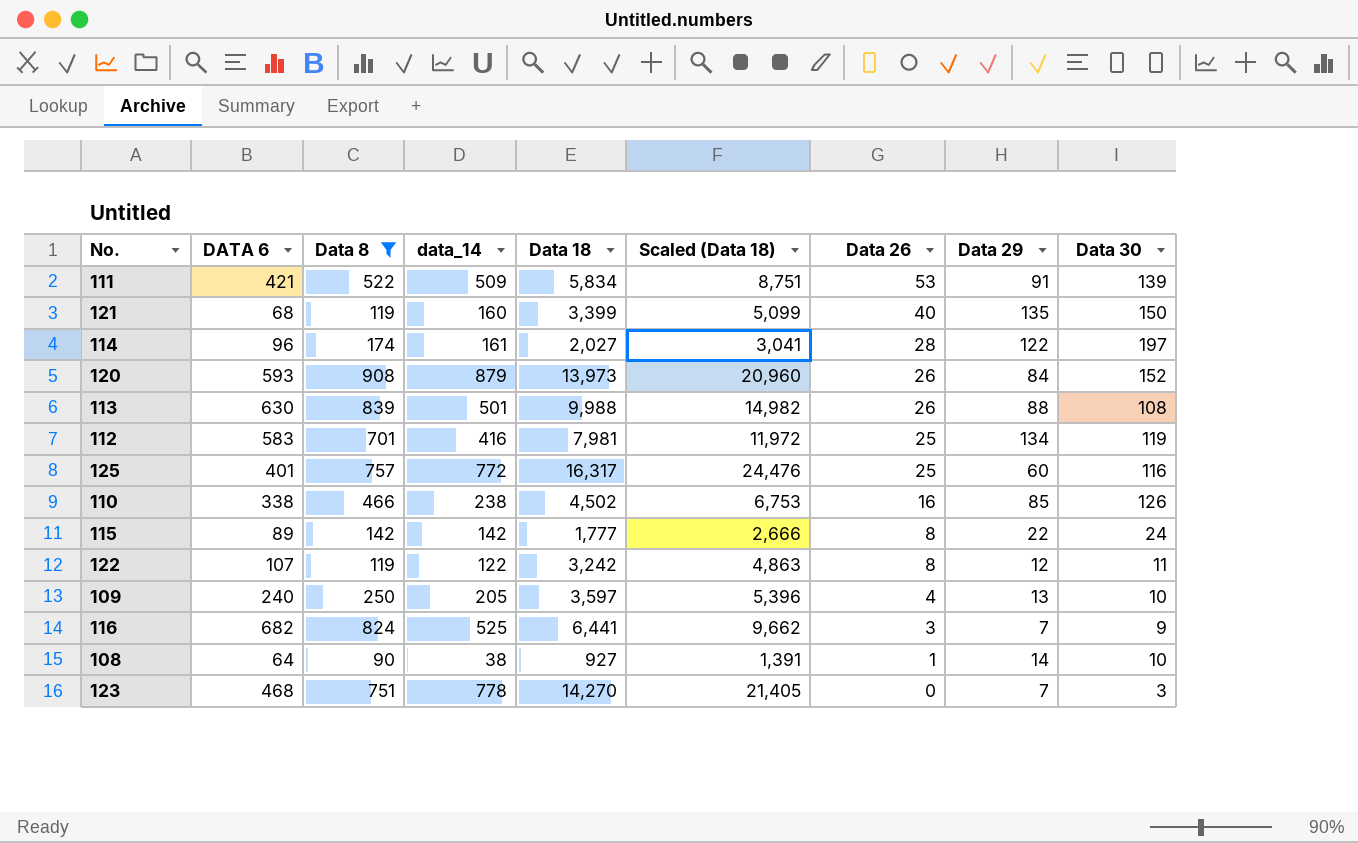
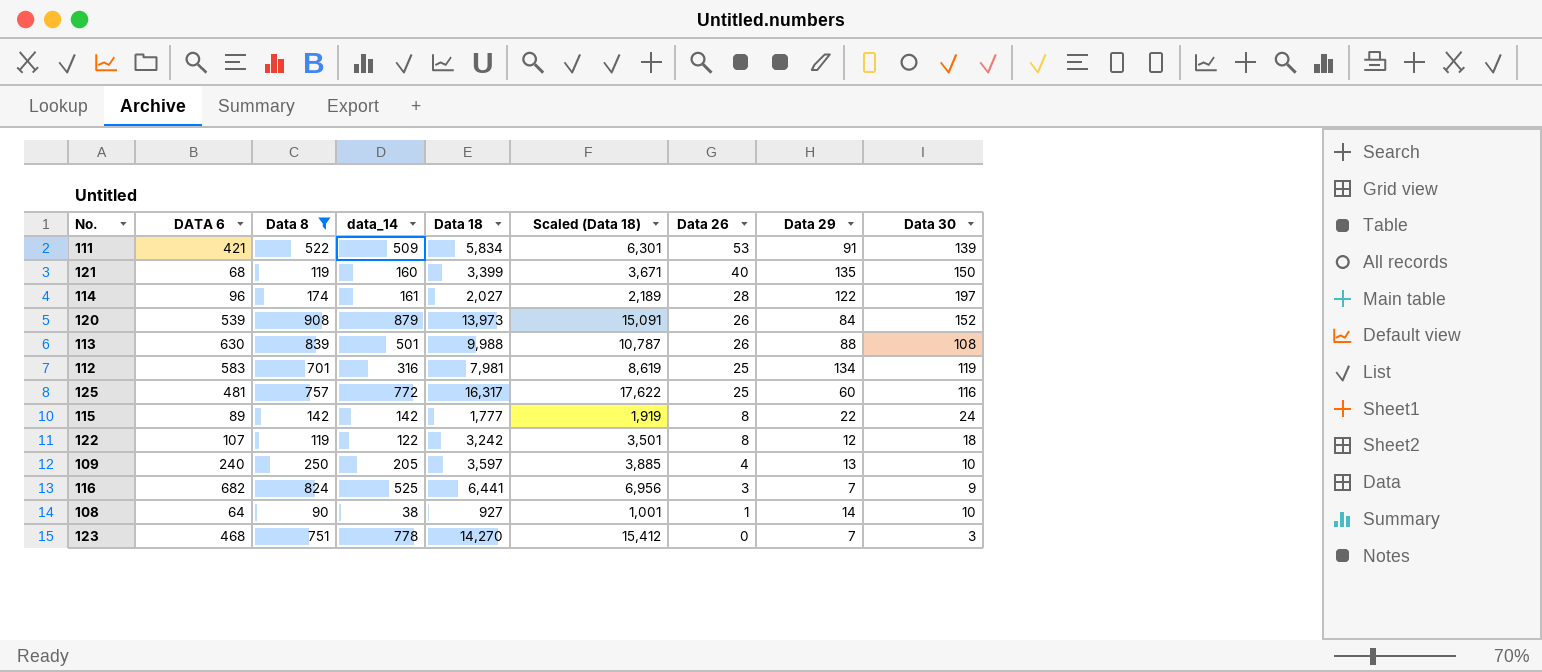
column Scaled (Data 18) | formula: [Data 18] * 1.5 -> [Data 18] * 1.08
row 110: 338 | 466 | 238 | 4,502 | 6,753 | 16 | 85 | 126 -> none
120 | DATA 6: 593 -> 539
112 | data_14: 416 -> 316
125 | DATA 6: 401 -> 481
122 | Data 30: 11 -> 18

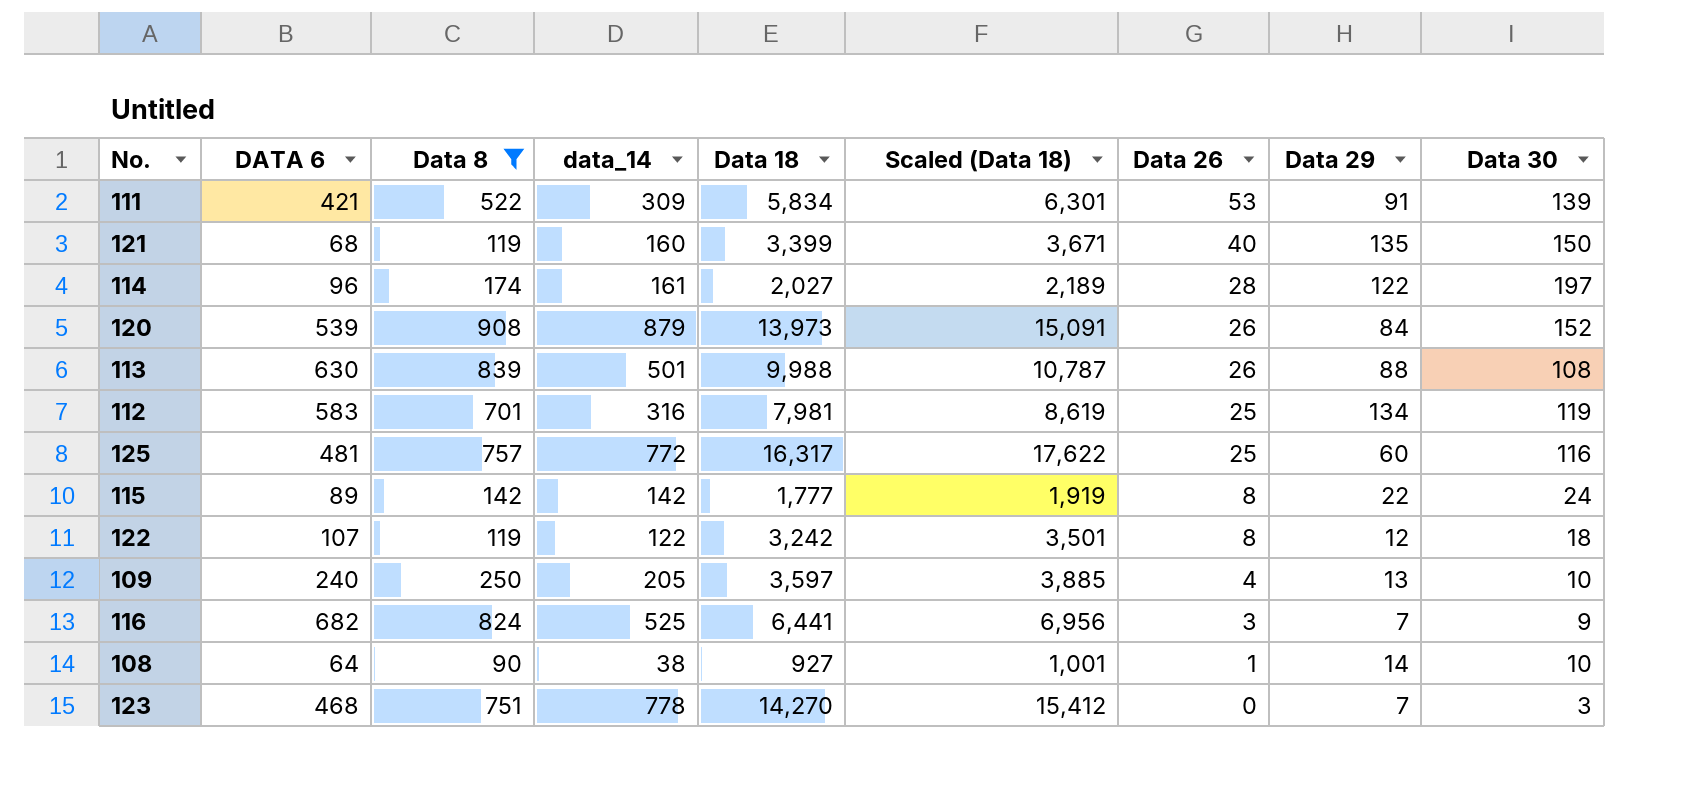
111 | data_14: 509 -> 309

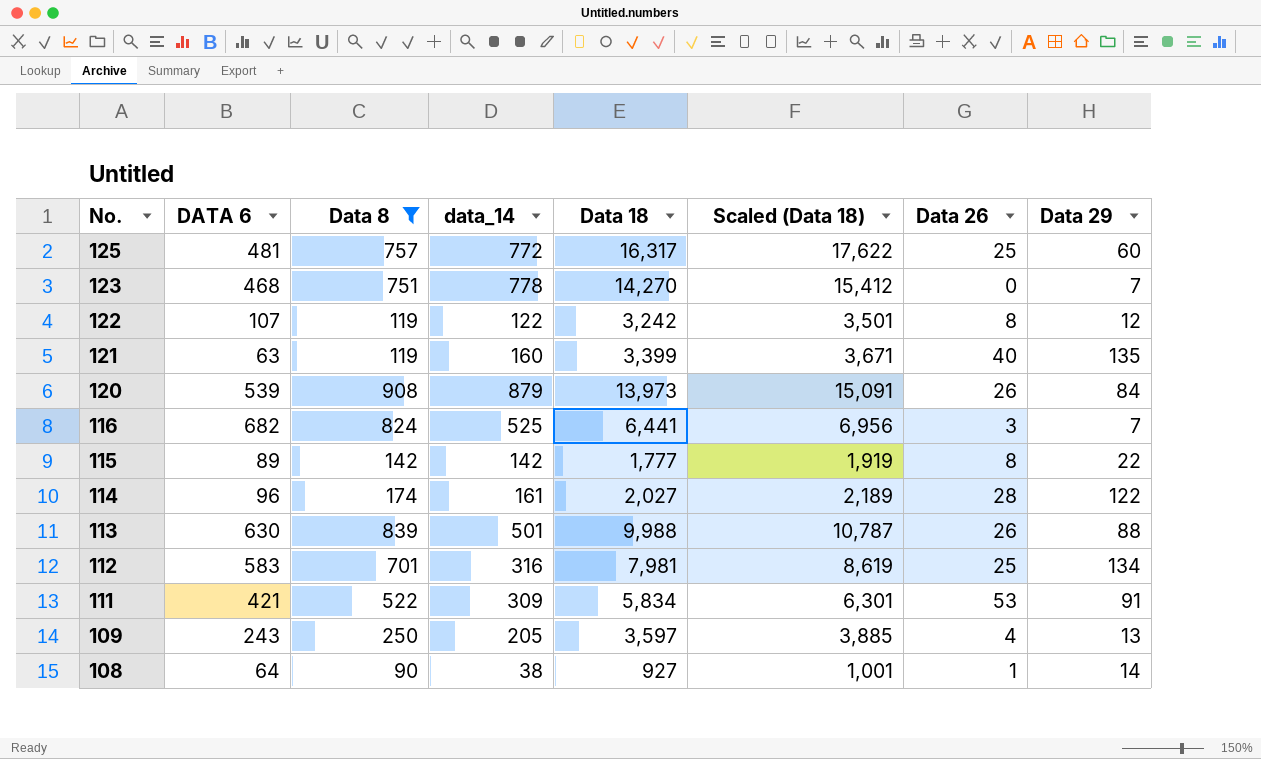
row order: Data 26 descending -> No. descending
column Data 30 | position: 9 -> none
121 | DATA 6: 68 -> 63
109 | DATA 6: 240 -> 243

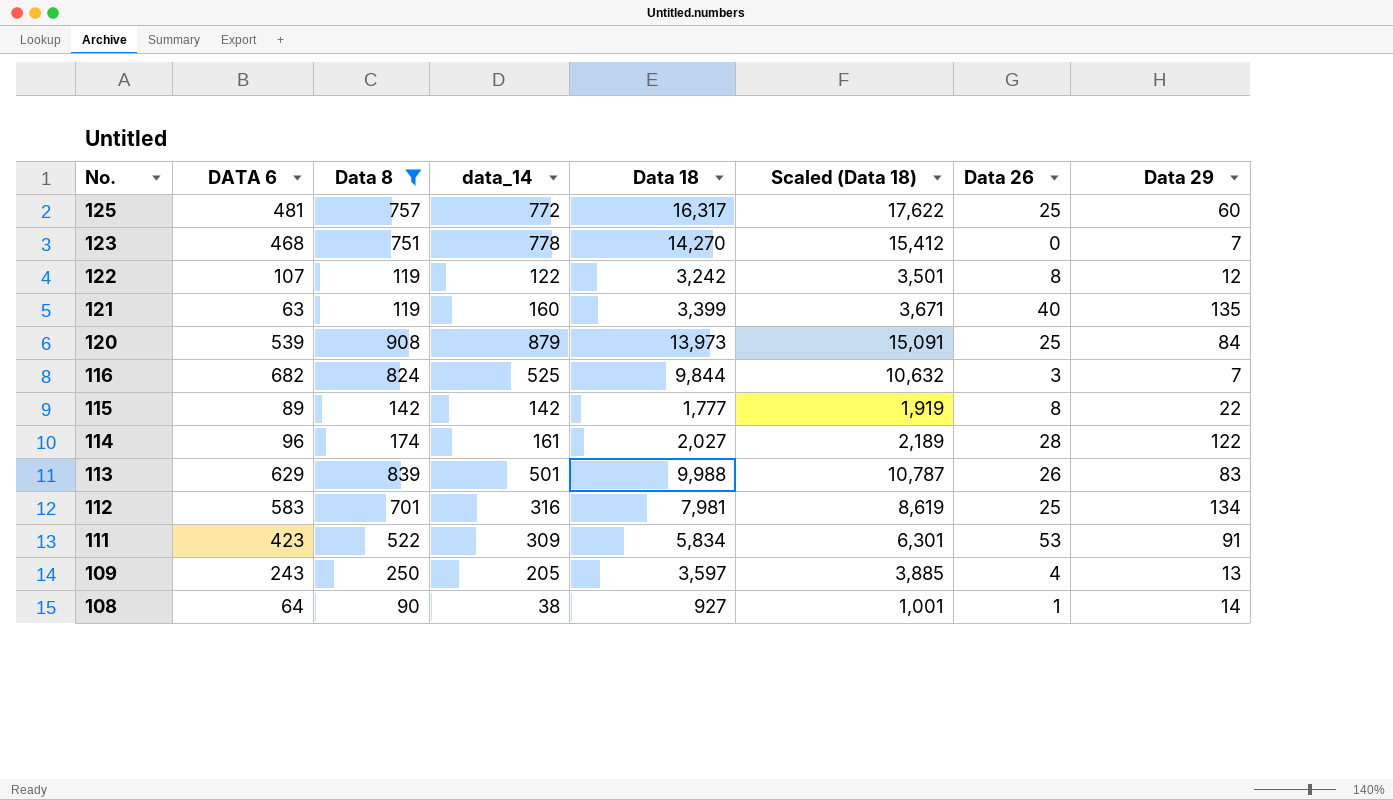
120 | Data 26: 26 -> 25
116 | Data 18: 6,441 -> 9,844
116 | Scaled (Data 18): 6,956 -> 10,632
113 | DATA 6: 630 -> 629
113 | Data 29: 88 -> 83
111 | DATA 6: 421 -> 423

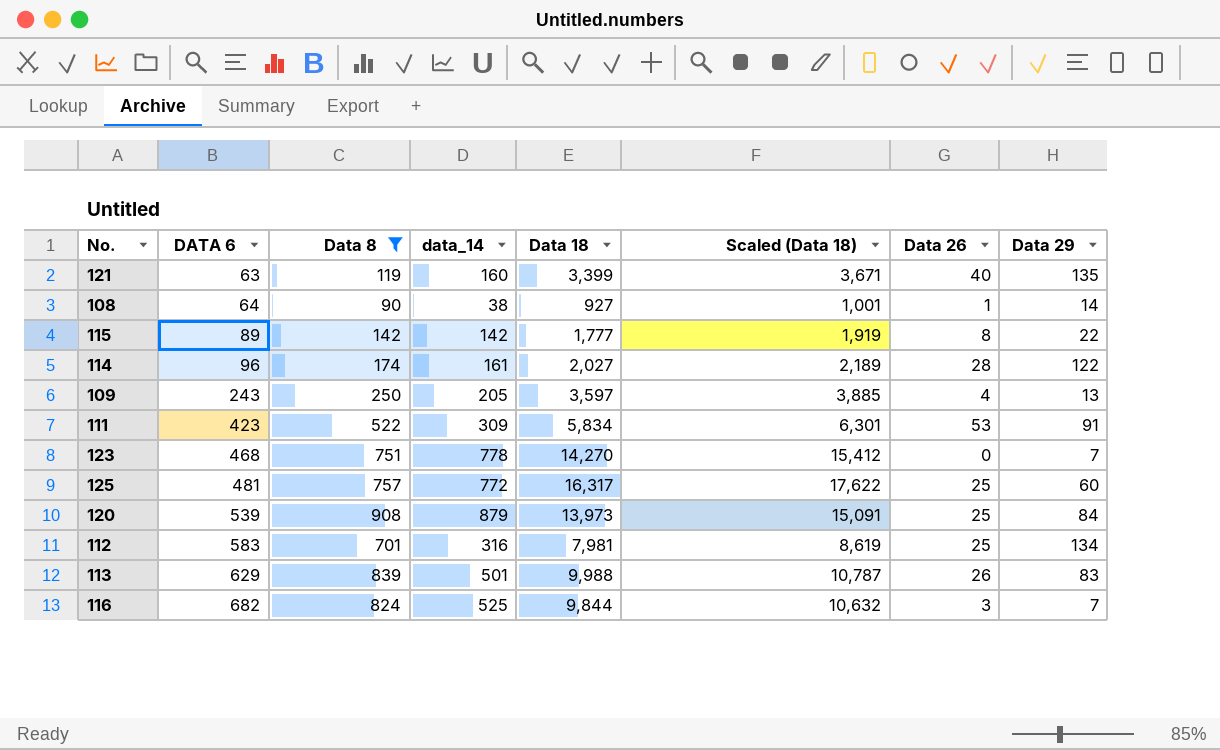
row order: No. descending -> DATA 6 ascending
row 122: 107 | 119 | 122 | 3,242 | 3,501 | 8 | 12 -> none

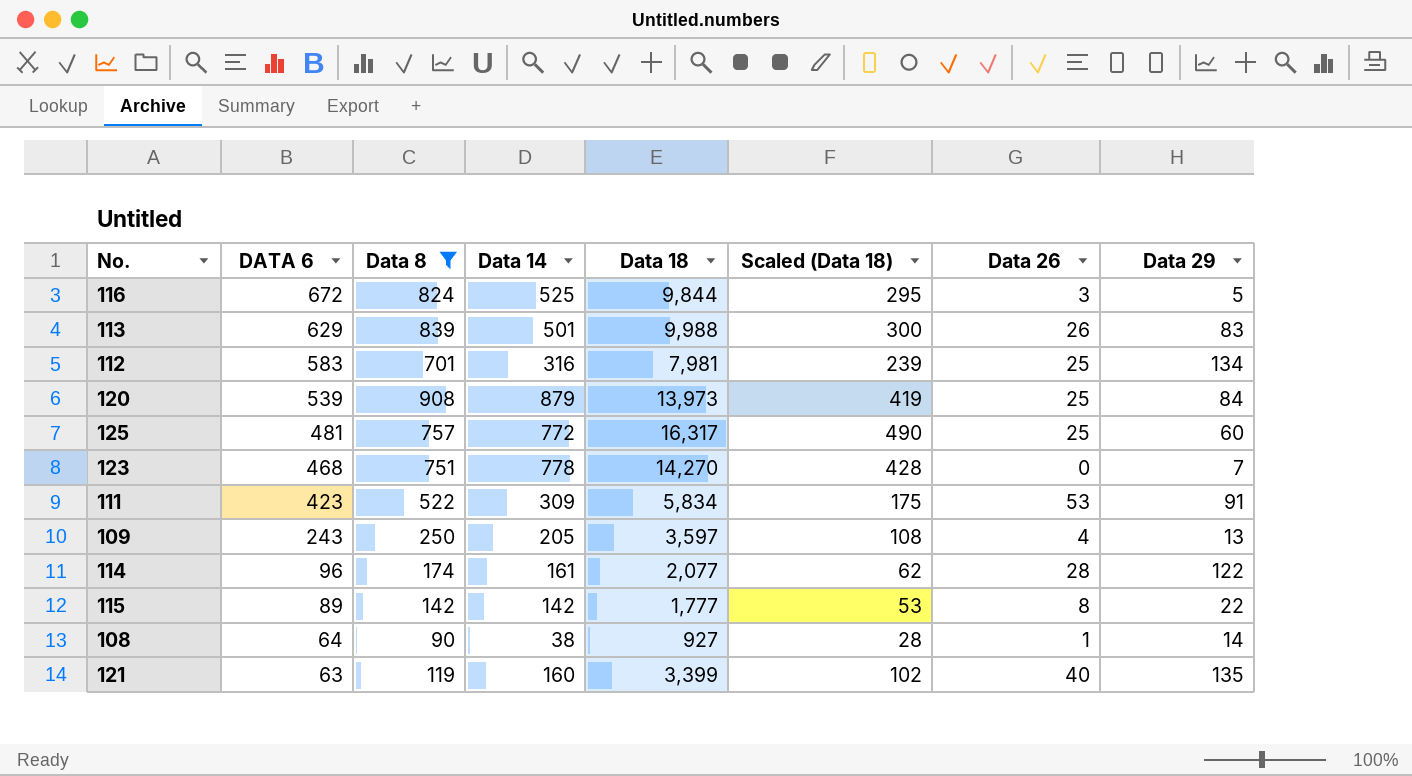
row order: DATA 6 ascending -> DATA 6 descending
column name: data_14 -> Data 14
column Scaled (Data 18) | formula: [Data 18] * 1.08 -> [Data 18] * 0.03
116 | DATA 6: 682 -> 672
116 | Data 29: 7 -> 5
114 | Data 18: 2,027 -> 2,077

